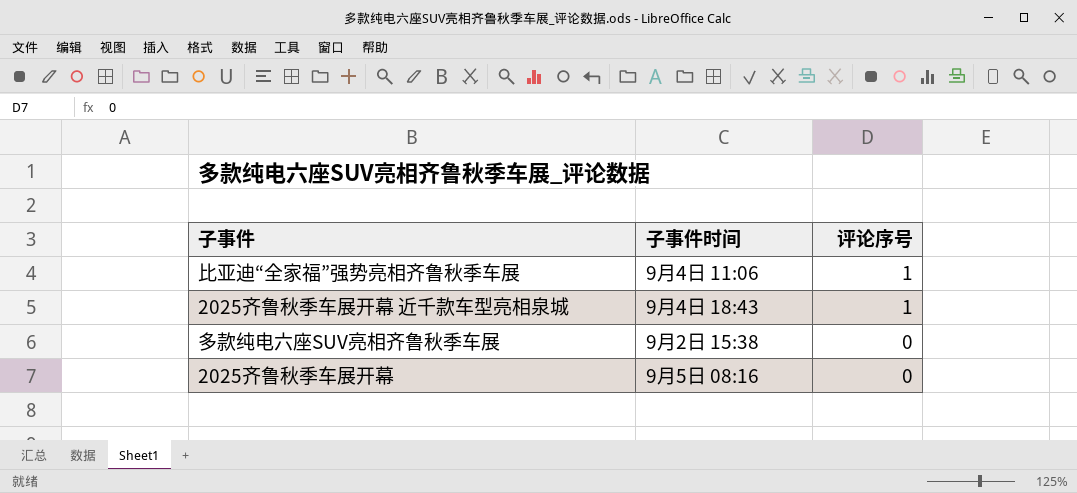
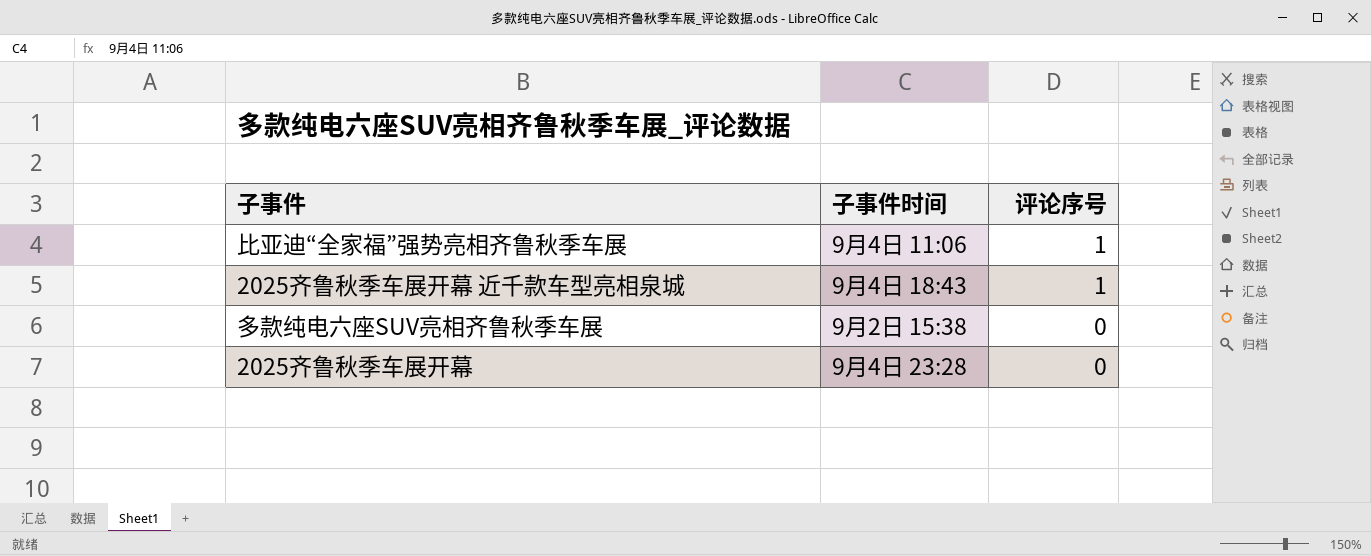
2025齐鲁秋季车展开幕 | 子事件时间: 9月5日 08:16 -> 9月4日 23:28

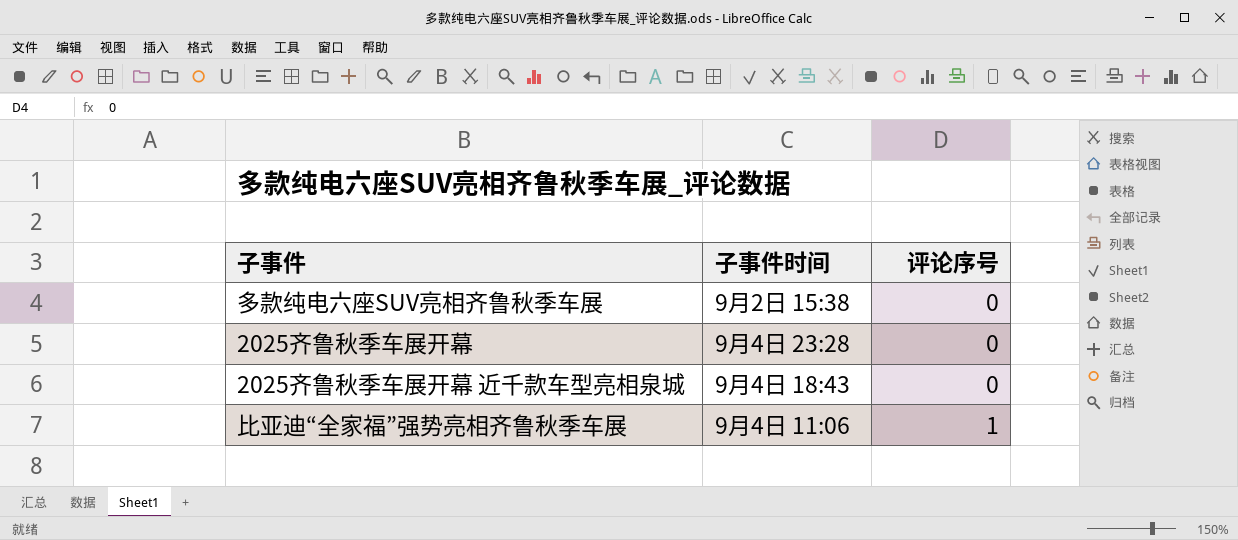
row order: 评论序号 descending -> 评论序号 ascending
2025齐鲁秋季车展开幕 近千款车型亮相泉城 | 评论序号: 1 -> 0

